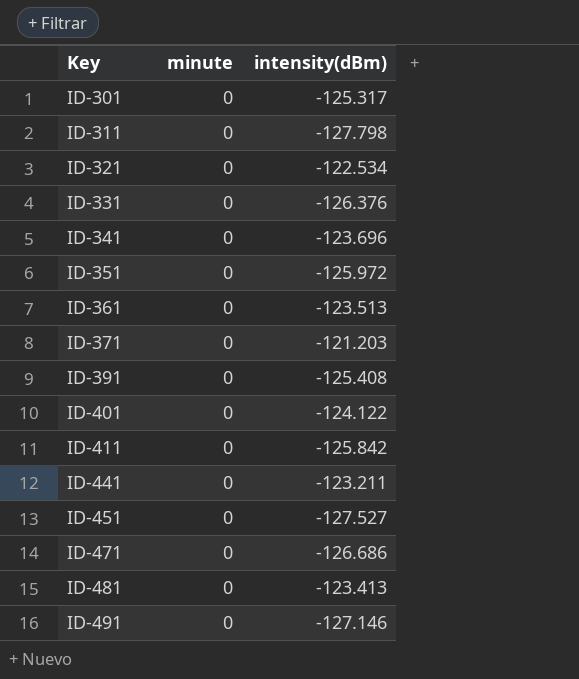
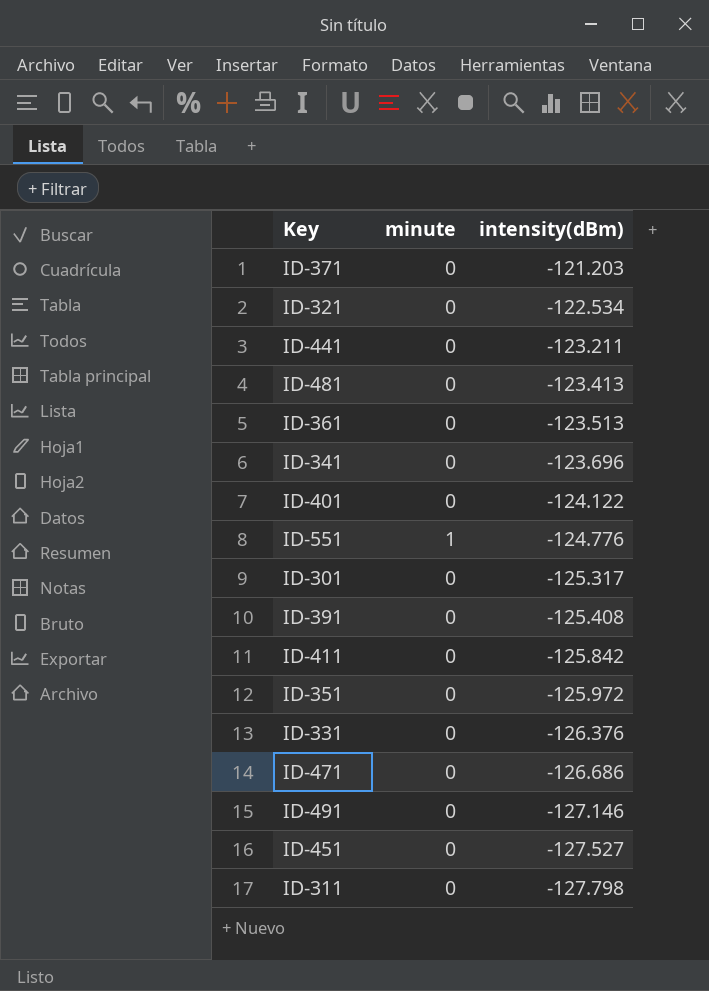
row order: Key ascending -> intensity(dBm) descending
row ID-551: none -> 1 | -124.776

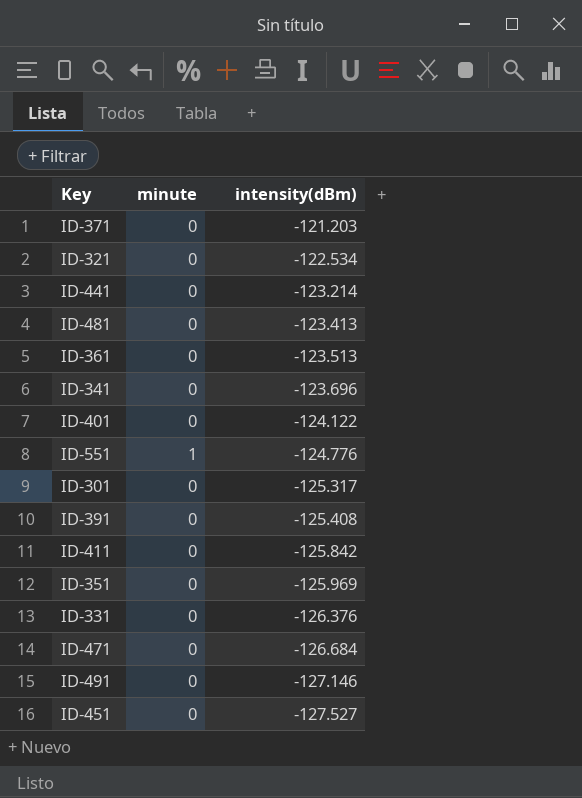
row ID-311: 0 | -127.798 -> none
ID-441 | intensity(dBm): -123.211 -> -123.214
ID-351 | intensity(dBm): -125.972 -> -125.969
ID-471 | intensity(dBm): -126.686 -> -126.684

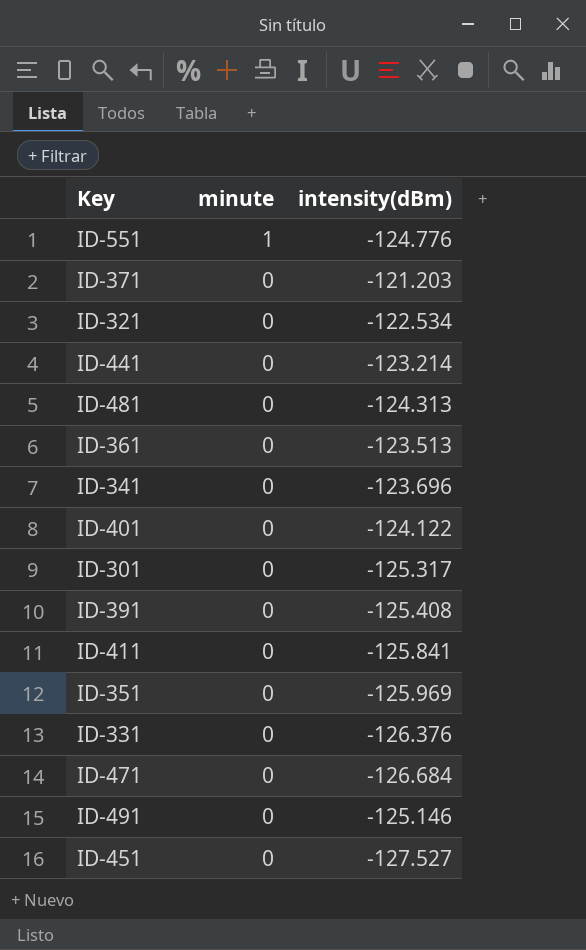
row order: intensity(dBm) descending -> minute descending
ID-481 | intensity(dBm): -123.413 -> -124.313
ID-411 | intensity(dBm): -125.842 -> -125.841
ID-491 | intensity(dBm): -127.146 -> -125.146

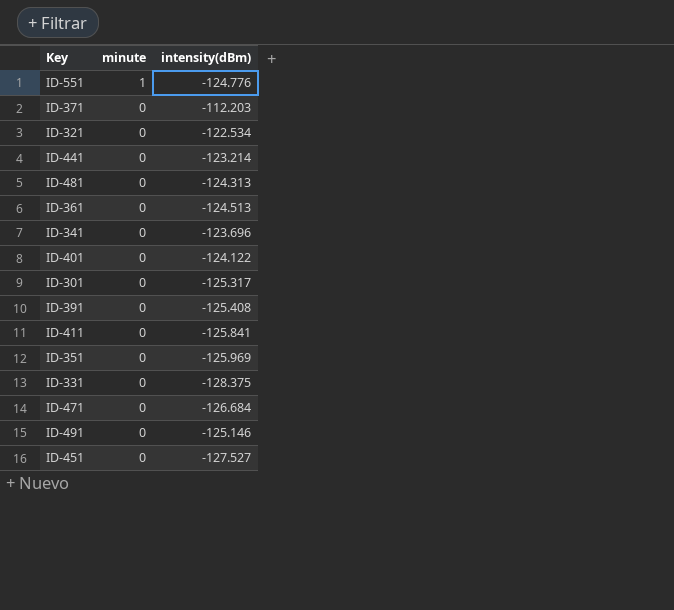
ID-371 | intensity(dBm): -121.203 -> -112.203
ID-361 | intensity(dBm): -123.513 -> -124.513
ID-331 | intensity(dBm): -126.376 -> -128.375

